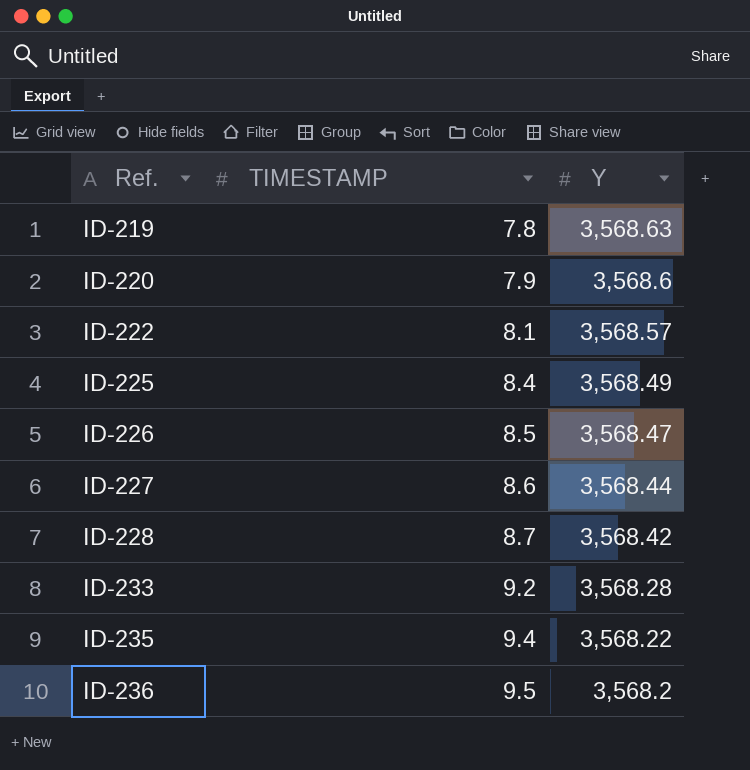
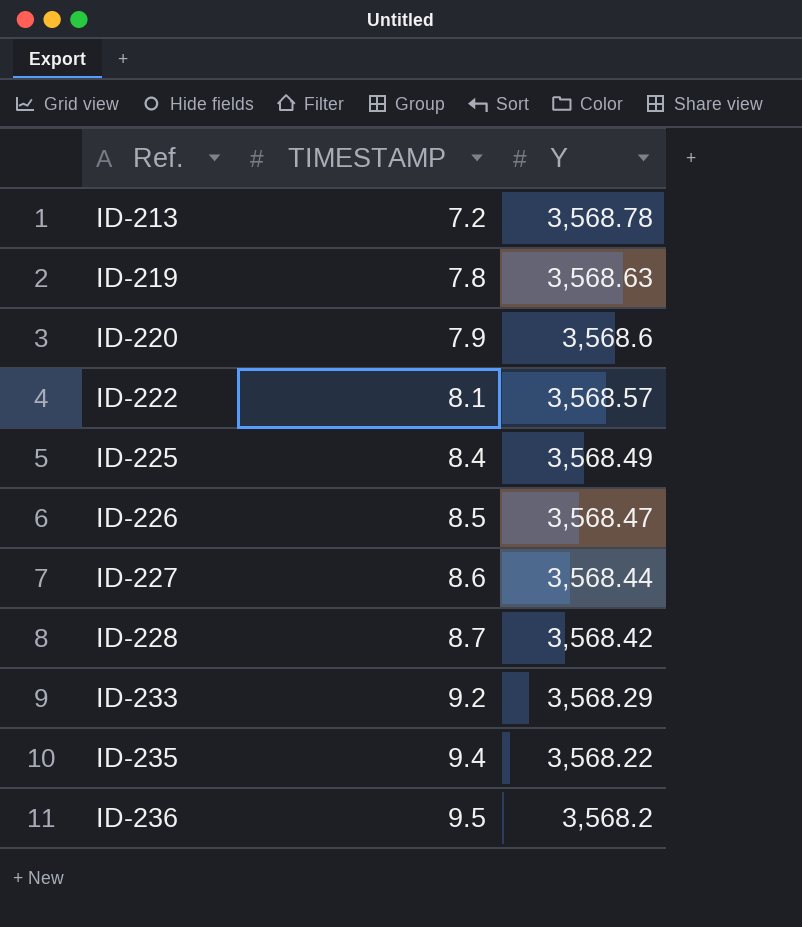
row ID-213: none -> 7.2 | 3,568.78
ID-233 | Y: 3,568.28 -> 3,568.29

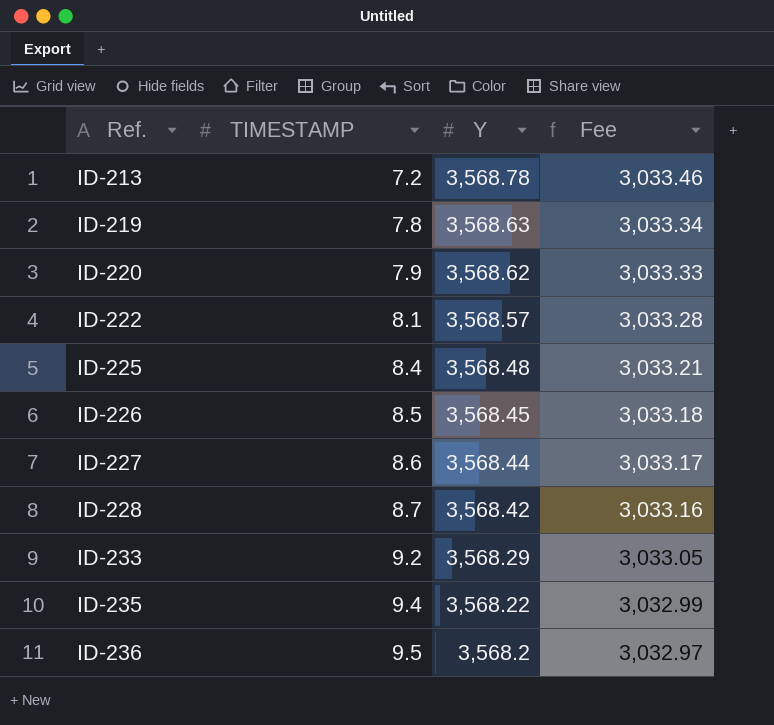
column Fee | formula: none -> [Y] * 0.85
ID-220 | Y: 3,568.6 -> 3,568.62
ID-225 | Y: 3,568.49 -> 3,568.48
ID-226 | Y: 3,568.47 -> 3,568.45

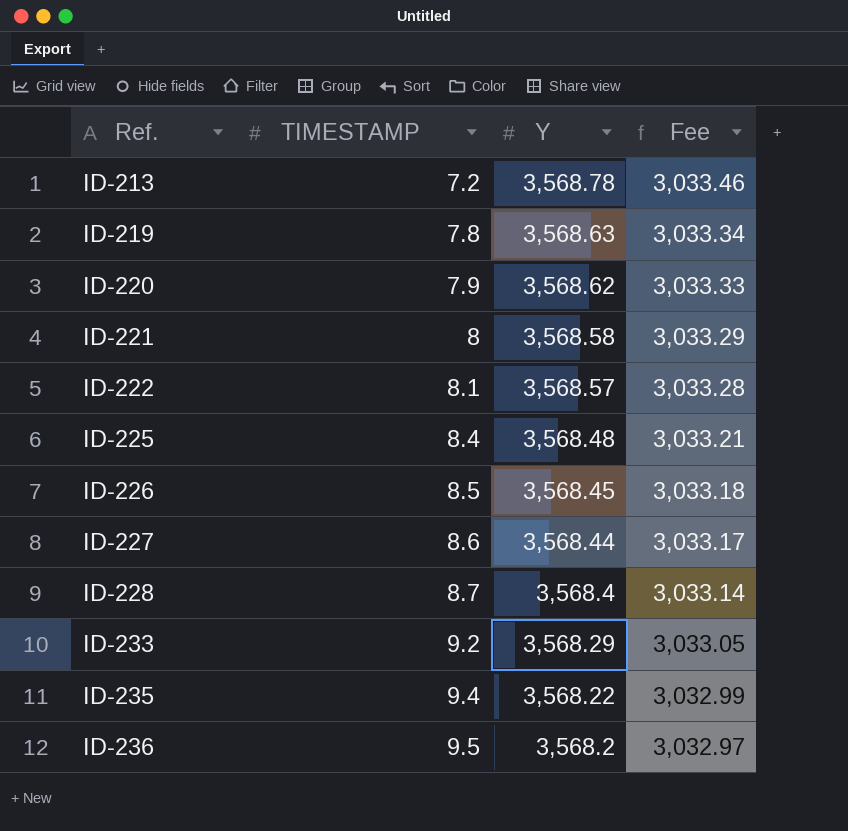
row ID-221: none -> 8 | 3,568.58 | 3,033.29
ID-228 | Y: 3,568.42 -> 3,568.4
ID-228 | Fee: 3,033.16 -> 3,033.14

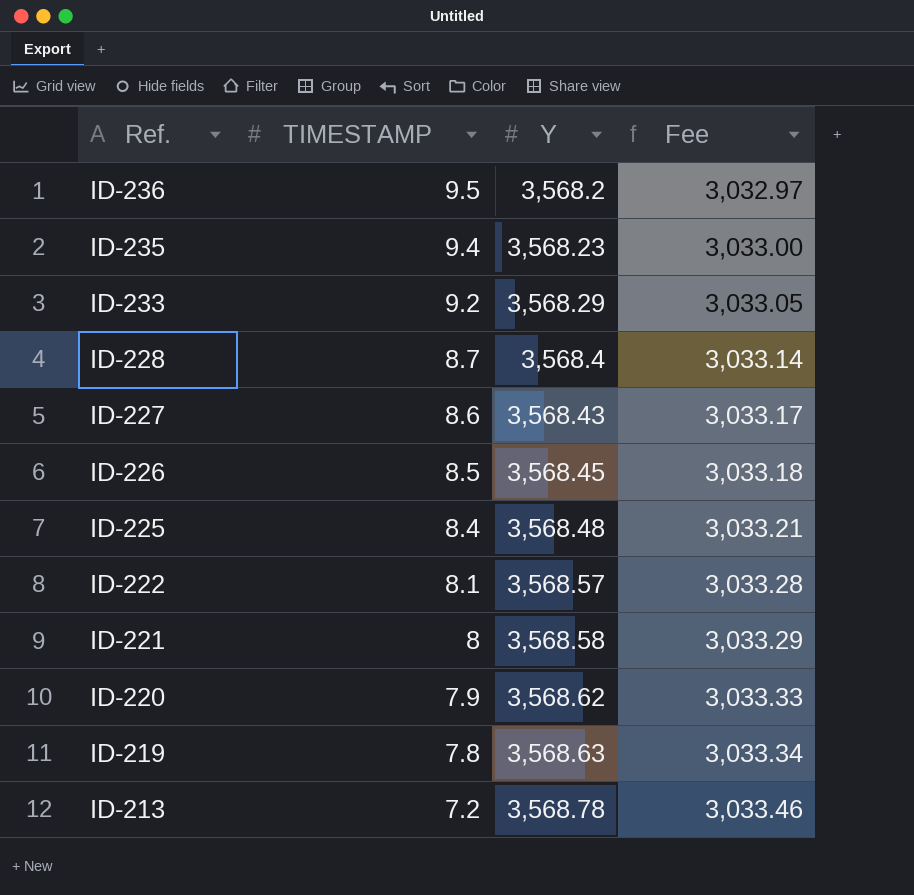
row order: Ref. ascending -> Ref. descending
ID-235 | Y: 3,568.22 -> 3,568.23
ID-235 | Fee: 3,032.99 -> 3,033.00
ID-227 | Y: 3,568.44 -> 3,568.43

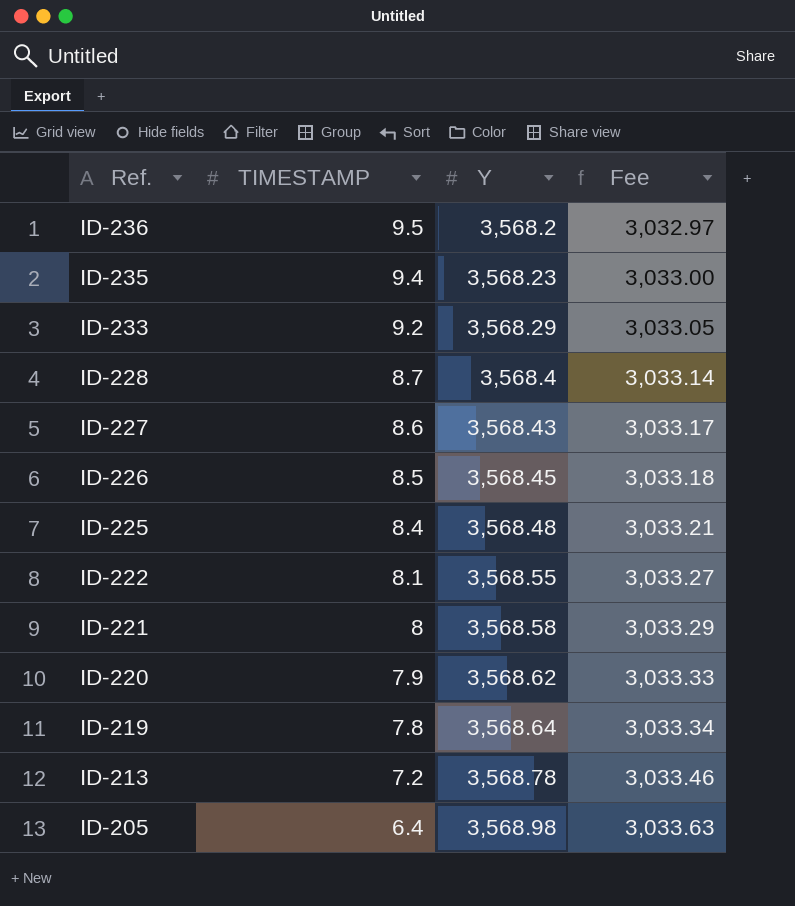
ID-222 | Y: 3,568.57 -> 3,568.55
ID-222 | Fee: 3,033.28 -> 3,033.27
ID-219 | Y: 3,568.63 -> 3,568.64
row ID-205: none -> 6.4 | 3,568.98 | 3,033.63

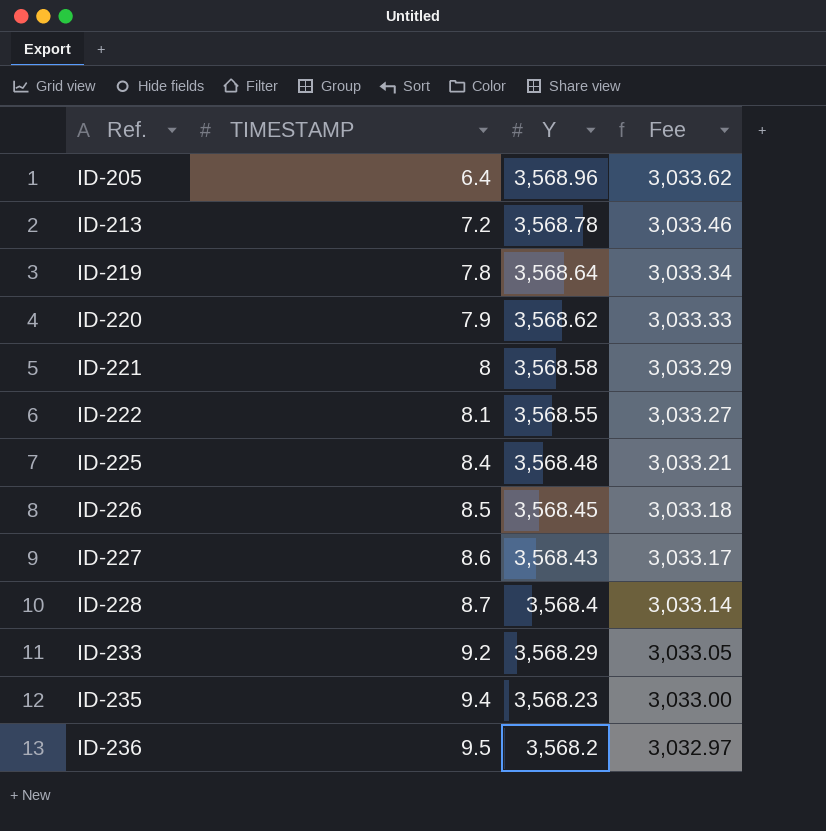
row order: Ref. descending -> Ref. ascending
ID-205 | Y: 3,568.98 -> 3,568.96
ID-205 | Fee: 3,033.63 -> 3,033.62

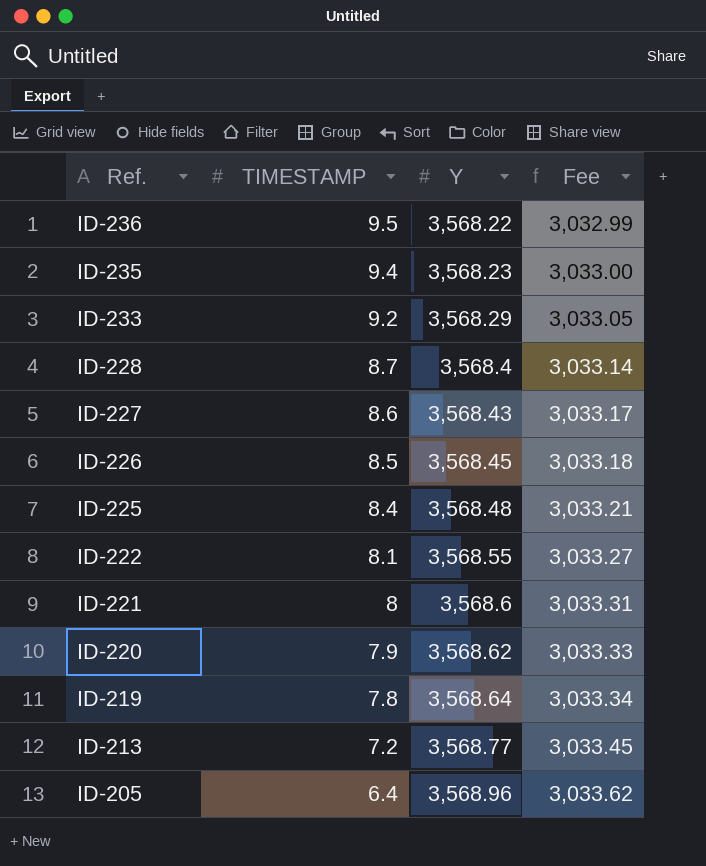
row order: Ref. ascending -> Ref. descending
ID-236 | Y: 3,568.2 -> 3,568.22
ID-236 | Fee: 3,032.97 -> 3,032.99
ID-221 | Y: 3,568.58 -> 3,568.6
ID-221 | Fee: 3,033.29 -> 3,033.31
ID-213 | Y: 3,568.78 -> 3,568.77
ID-213 | Fee: 3,033.46 -> 3,033.45

